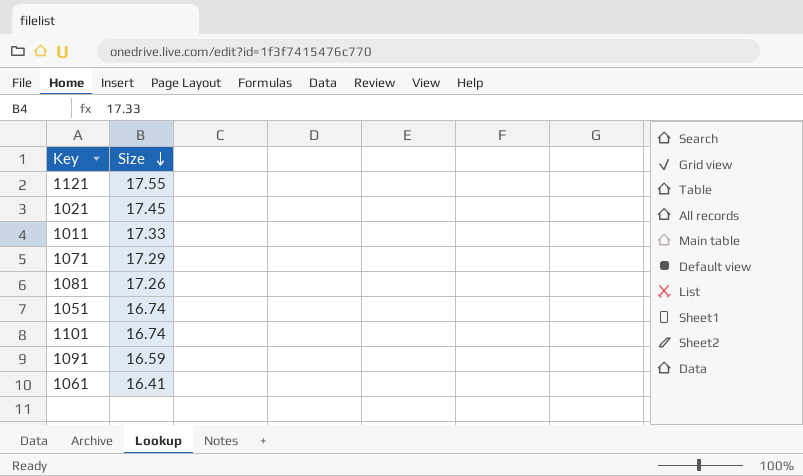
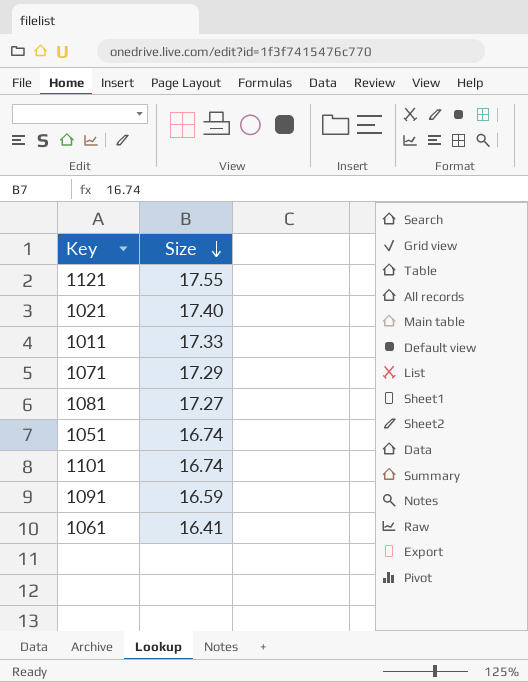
1021 | Size: 17.45 -> 17.40
1081 | Size: 17.26 -> 17.27

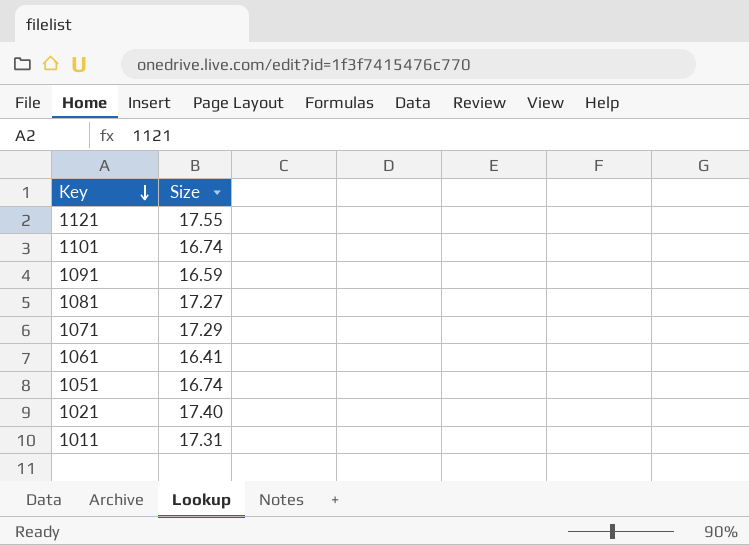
row order: Size descending -> Key descending
1011 | Size: 17.33 -> 17.31

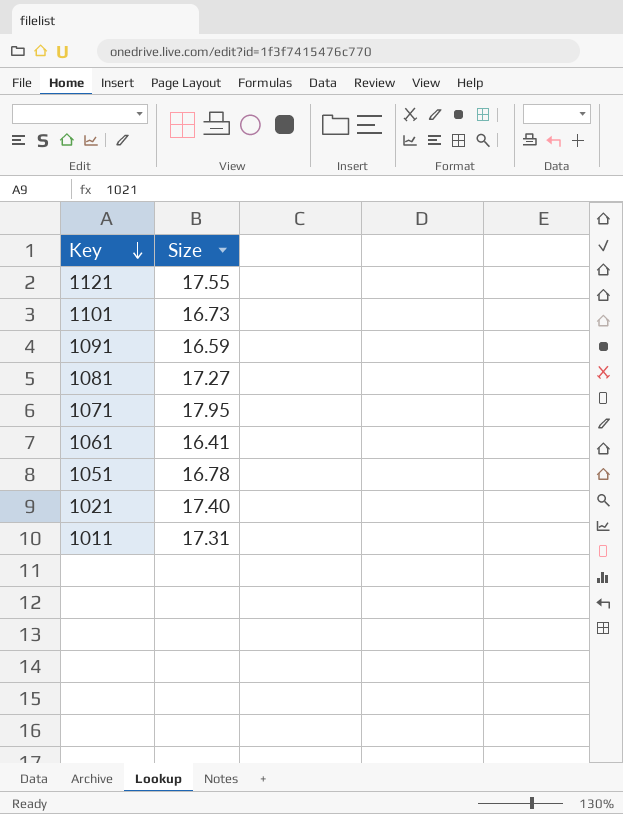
1101 | Size: 16.74 -> 16.73
1071 | Size: 17.29 -> 17.95
1051 | Size: 16.74 -> 16.78

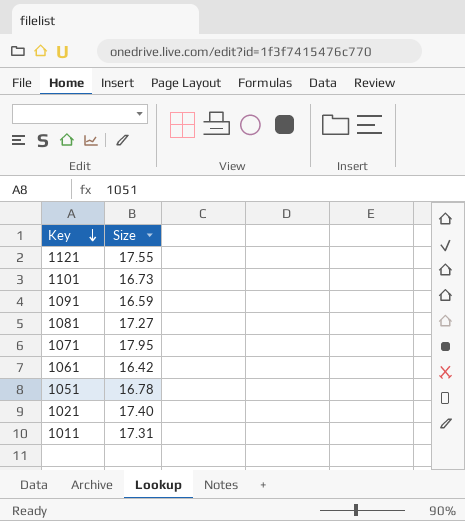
1061 | Size: 16.41 -> 16.42

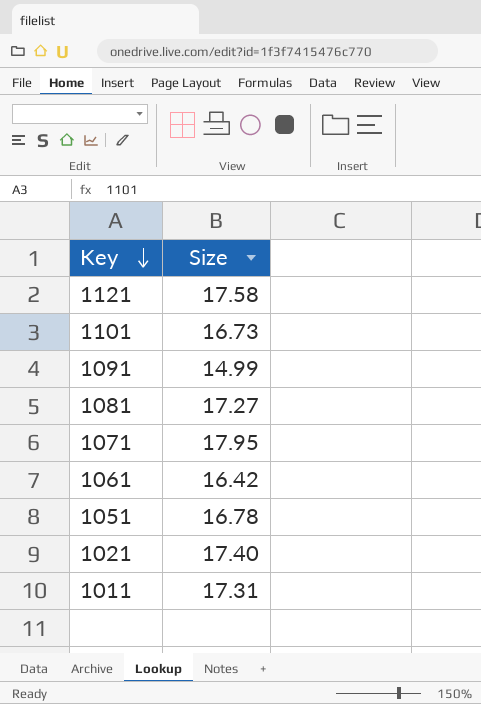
1121 | Size: 17.55 -> 17.58
1091 | Size: 16.59 -> 14.99

